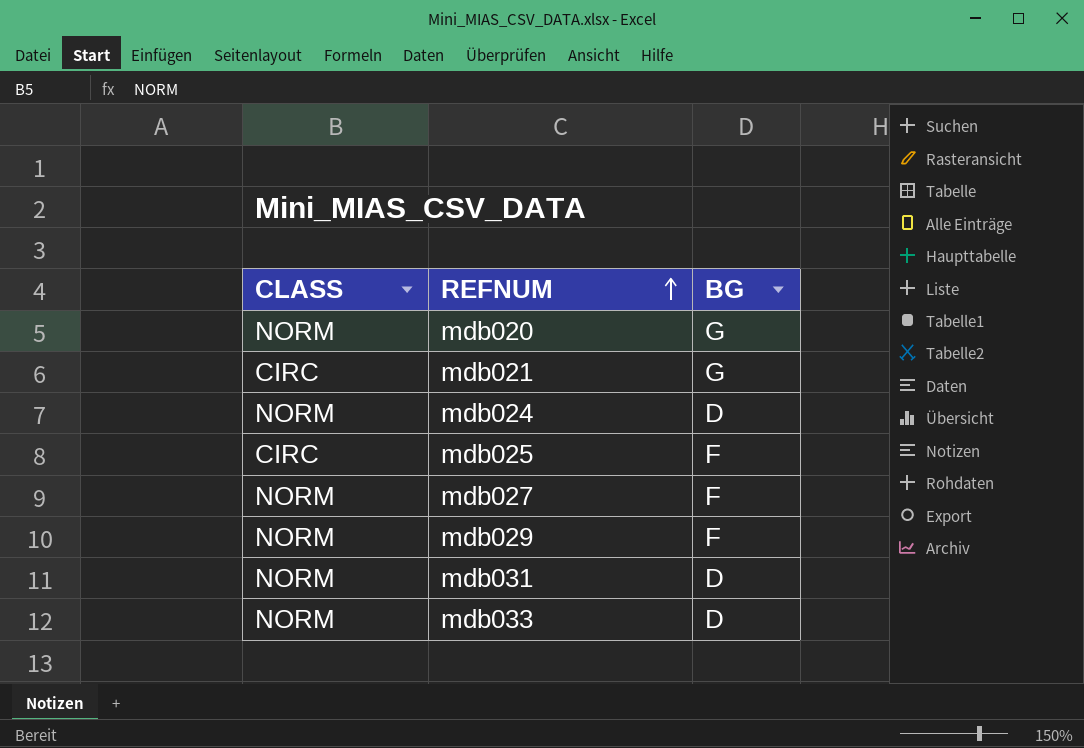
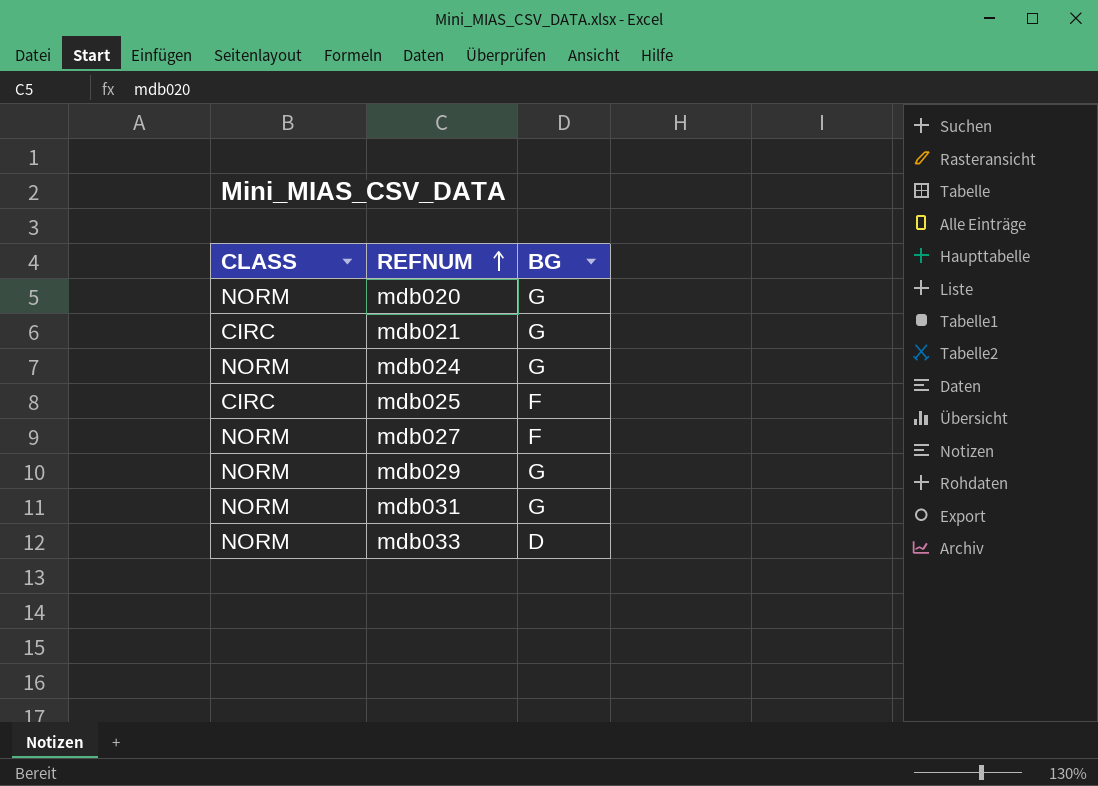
mdb024 | BG: D -> G
mdb029 | BG: F -> G
mdb031 | BG: D -> G

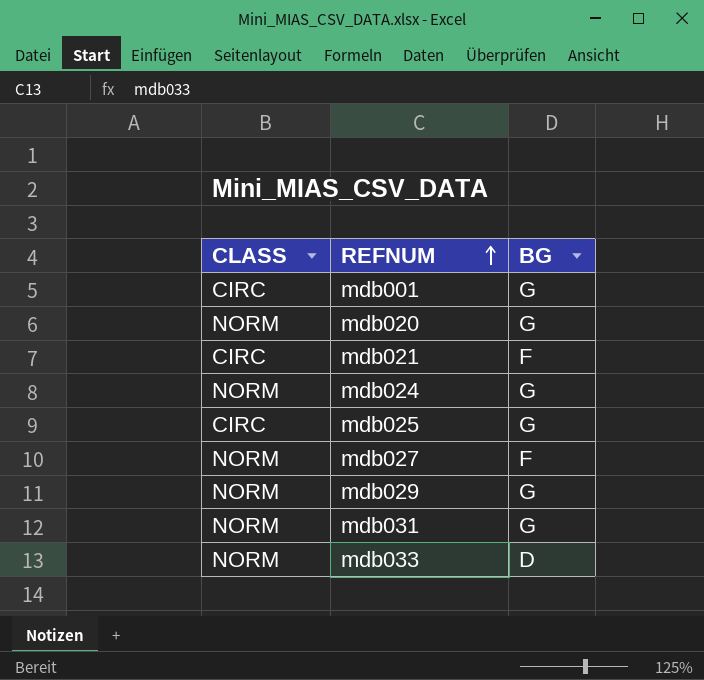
row mdb001: none -> CIRC | G
mdb021 | BG: G -> F
mdb025 | BG: F -> G

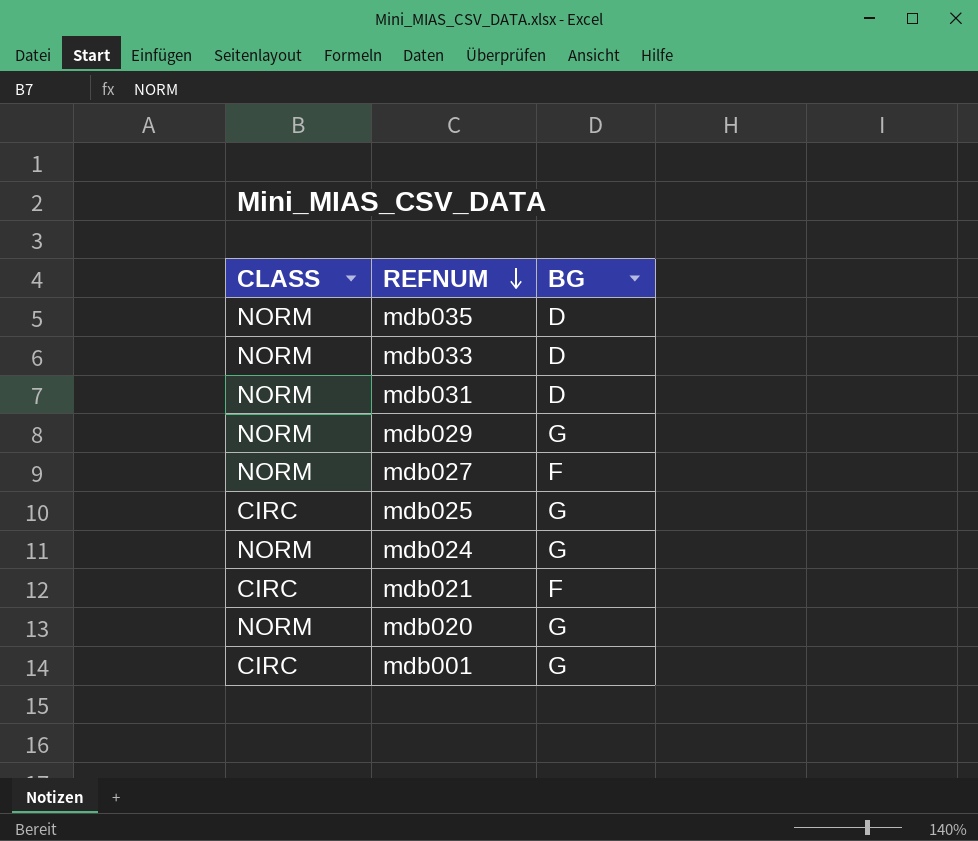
row order: REFNUM ascending -> REFNUM descending
row mdb035: none -> NORM | D
mdb031 | BG: G -> D

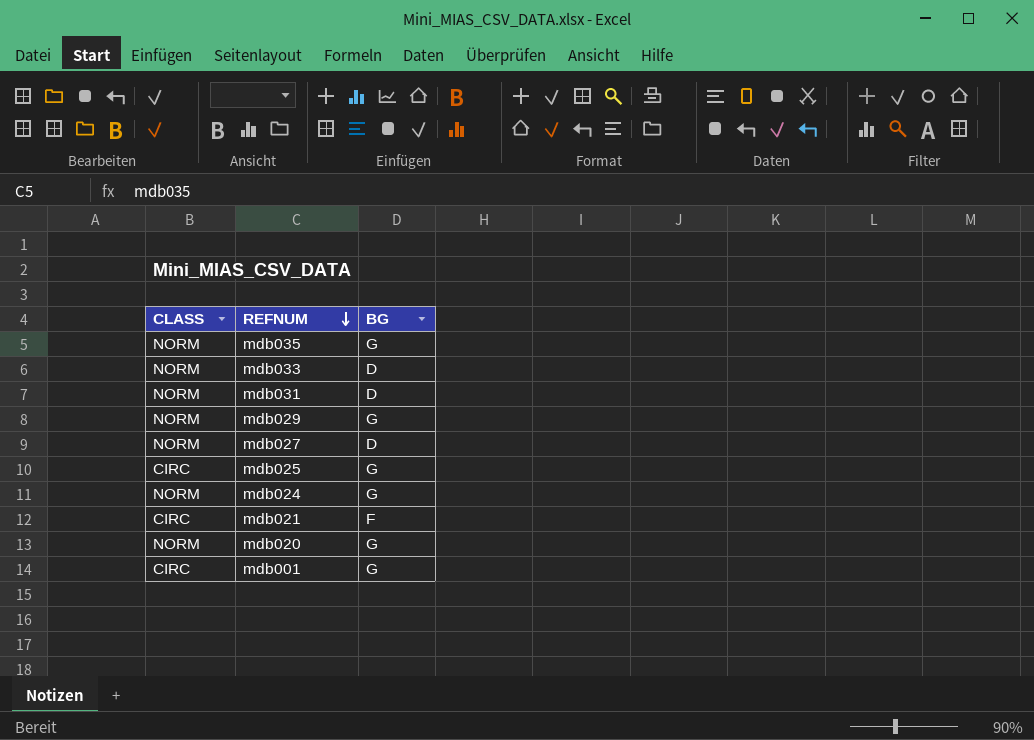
mdb035 | BG: D -> G
mdb027 | BG: F -> D

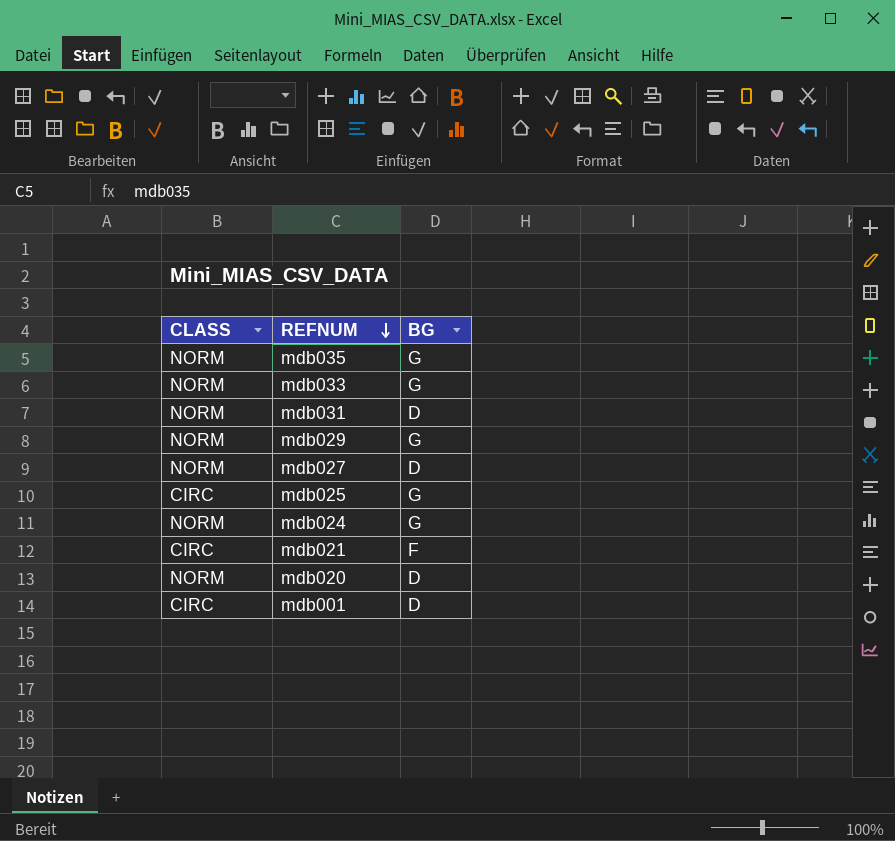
mdb033 | BG: D -> G
mdb020 | BG: G -> D
mdb001 | BG: G -> D

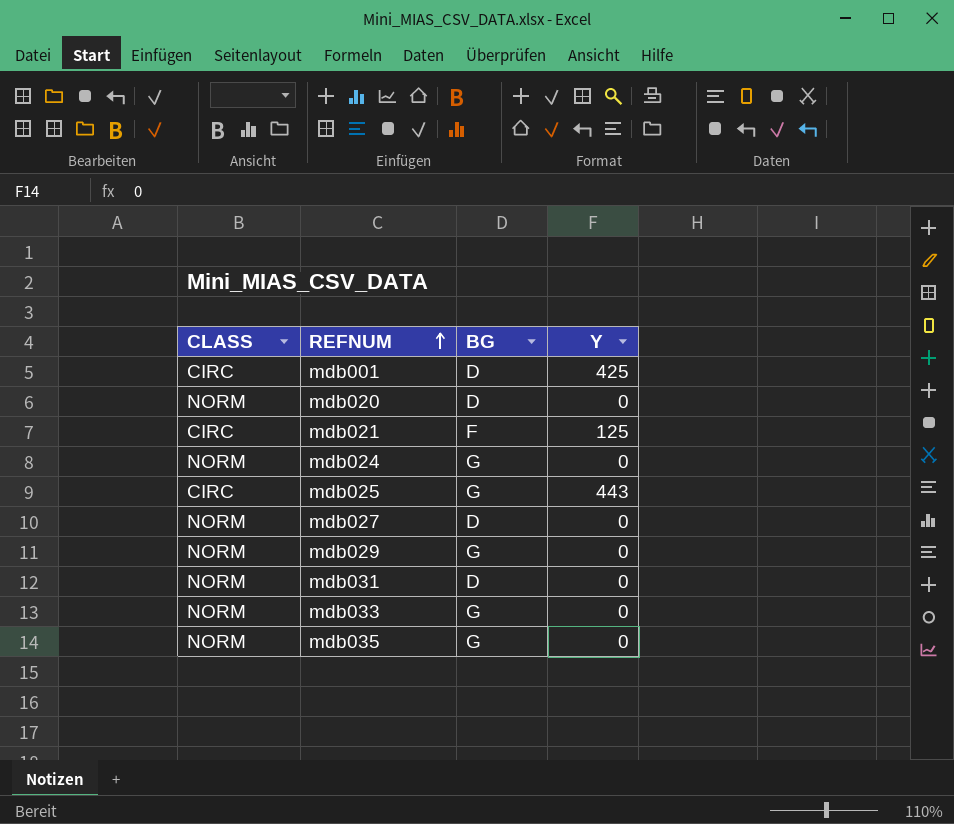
row order: REFNUM descending -> REFNUM ascending
column Y | position: none -> 4

